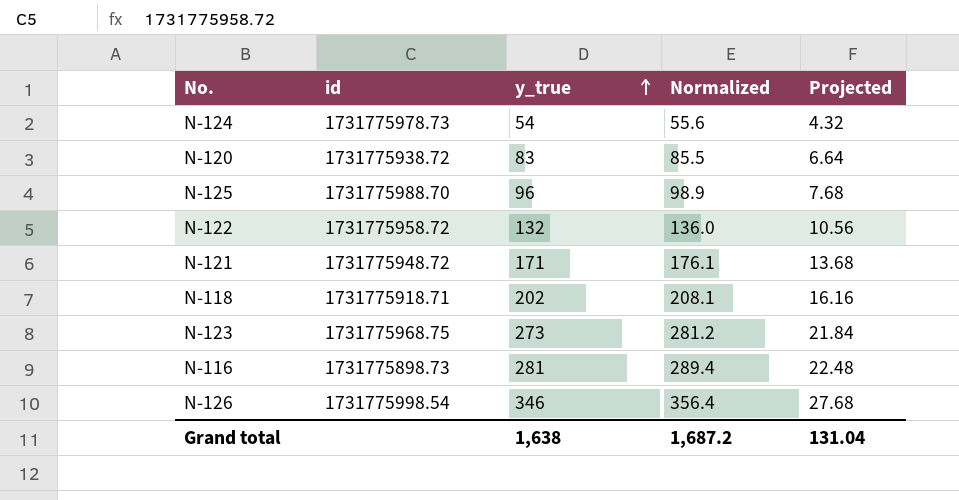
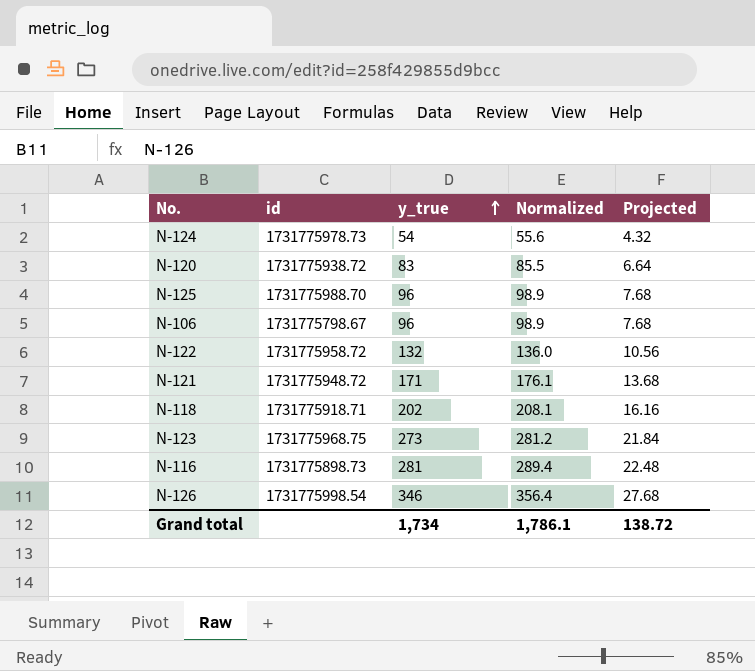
row N-106: none -> 1731775798.67 | 96 | 98.9 | 7.68
Grand total | y_true: 1,638 -> 1,734
Grand total | Normalized: 1,687.2 -> 1,786.1
Grand total | Projected: 131.04 -> 138.72

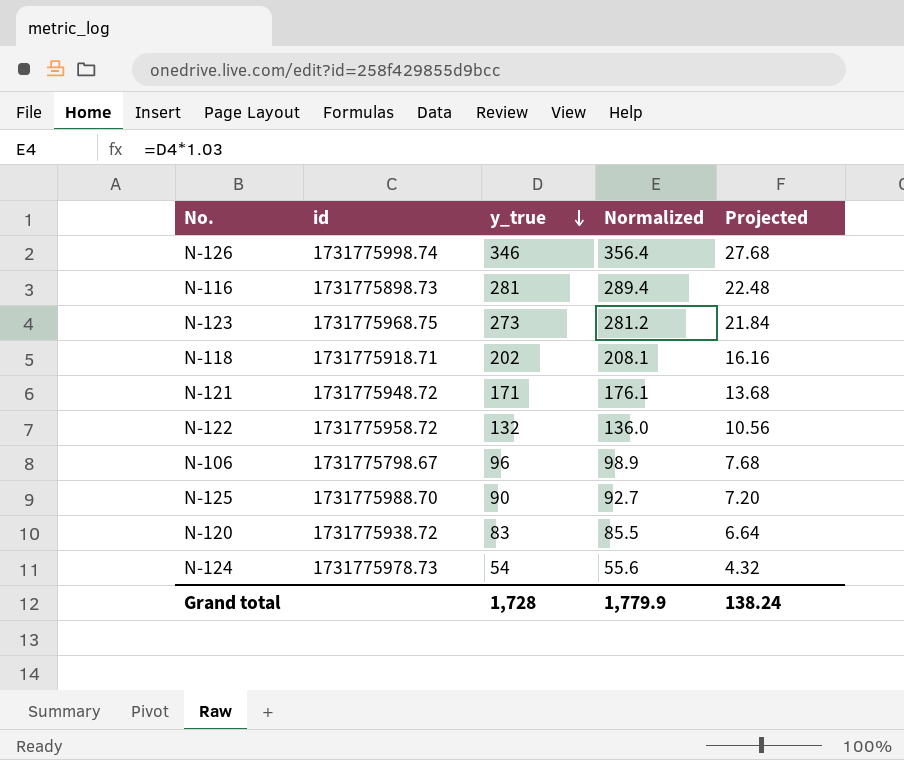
row order: y_true ascending -> y_true descending
N-126 | id: 1731775998.54 -> 1731775998.74
N-125 | y_true: 96 -> 90
N-125 | Normalized: 98.9 -> 92.7
N-125 | Projected: 7.68 -> 7.20
Grand total | y_true: 1,734 -> 1,728
Grand total | Normalized: 1,786.1 -> 1,779.9
Grand total | Projected: 138.72 -> 138.24

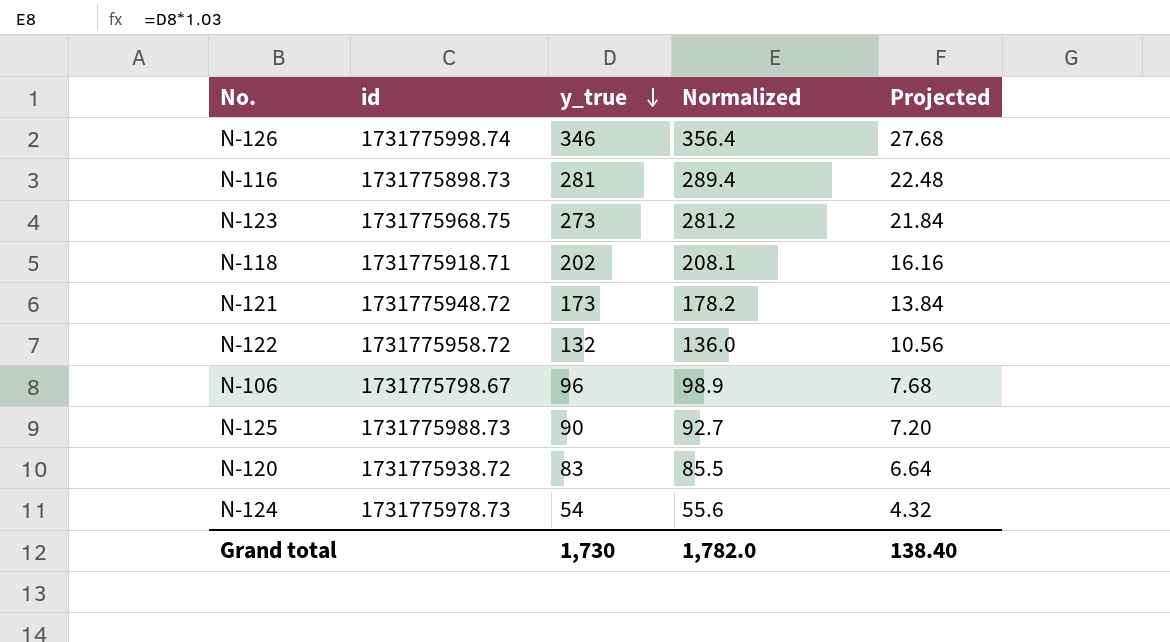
N-121 | y_true: 171 -> 173
N-121 | Normalized: 176.1 -> 178.2
N-121 | Projected: 13.68 -> 13.84
N-125 | id: 1731775988.70 -> 1731775988.73
Grand total | y_true: 1,728 -> 1,730
Grand total | Normalized: 1,779.9 -> 1,782.0
Grand total | Projected: 138.24 -> 138.40

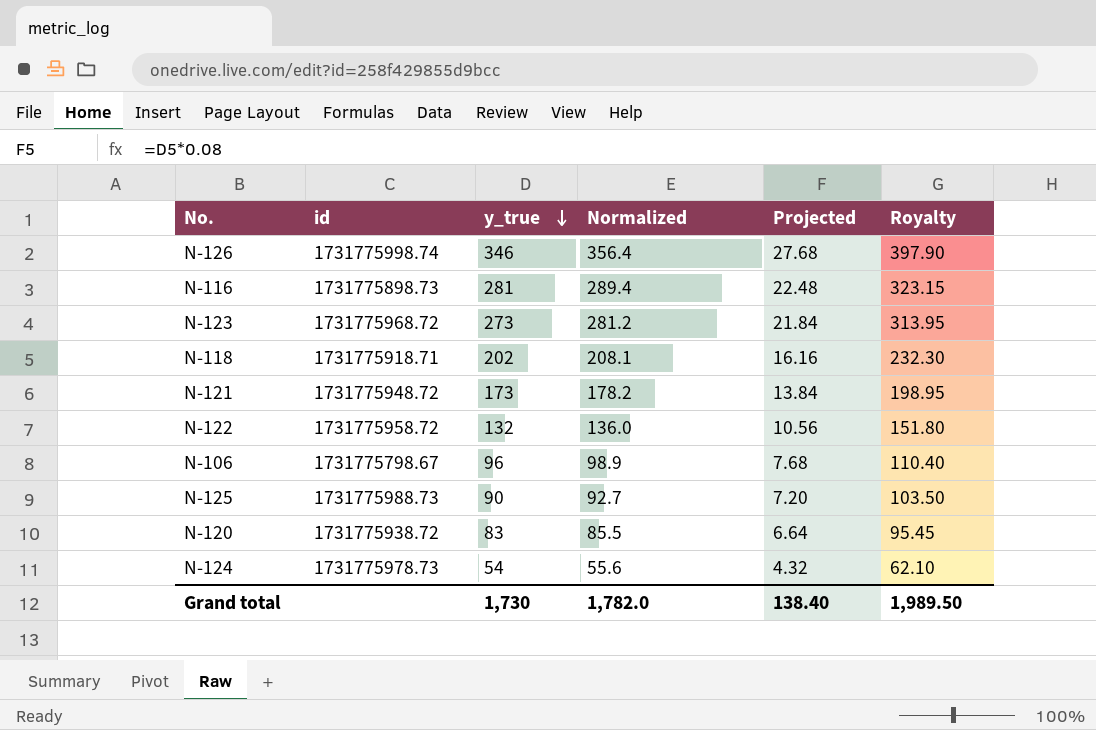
column Royalty | formula: none -> [y_true] * 1.15
N-123 | id: 1731775968.75 -> 1731775968.72

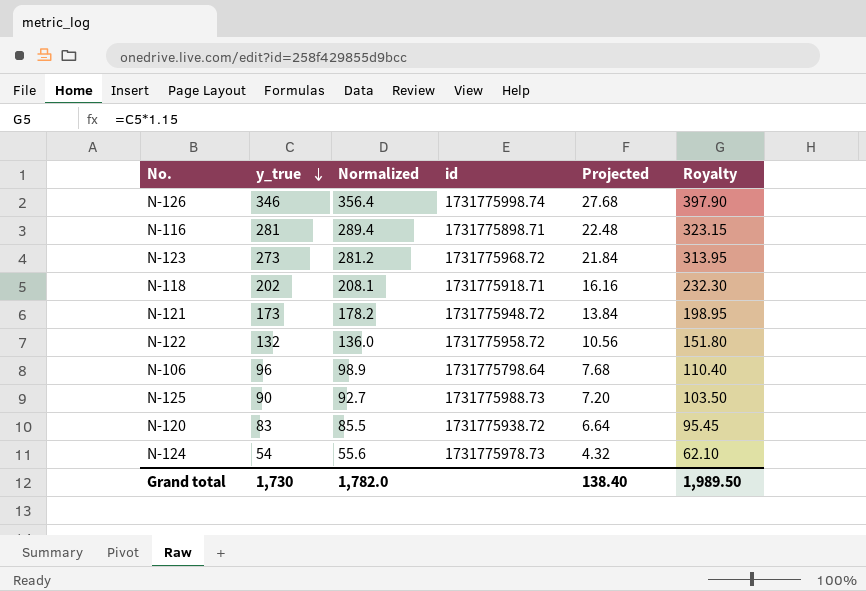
column id | position: 2 -> 4
N-116 | id: 1731775898.73 -> 1731775898.71
N-106 | id: 1731775798.67 -> 1731775798.64

